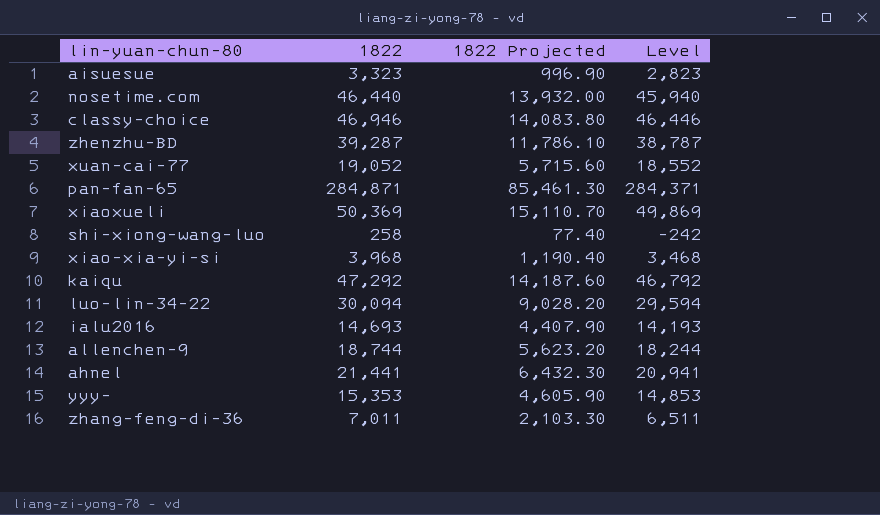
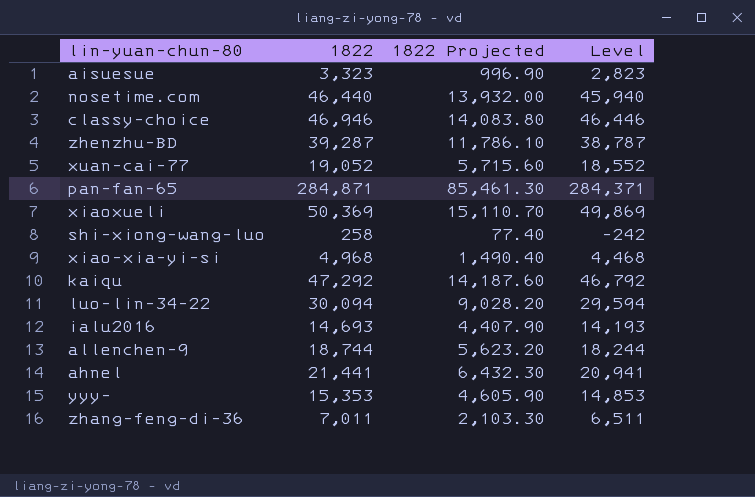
xiao-xia-yi-si | 1822: 3,968 -> 4,968
xiao-xia-yi-si | 1822 Projected: 1,190.40 -> 1,490.40
xiao-xia-yi-si | Level: 3,468 -> 4,468

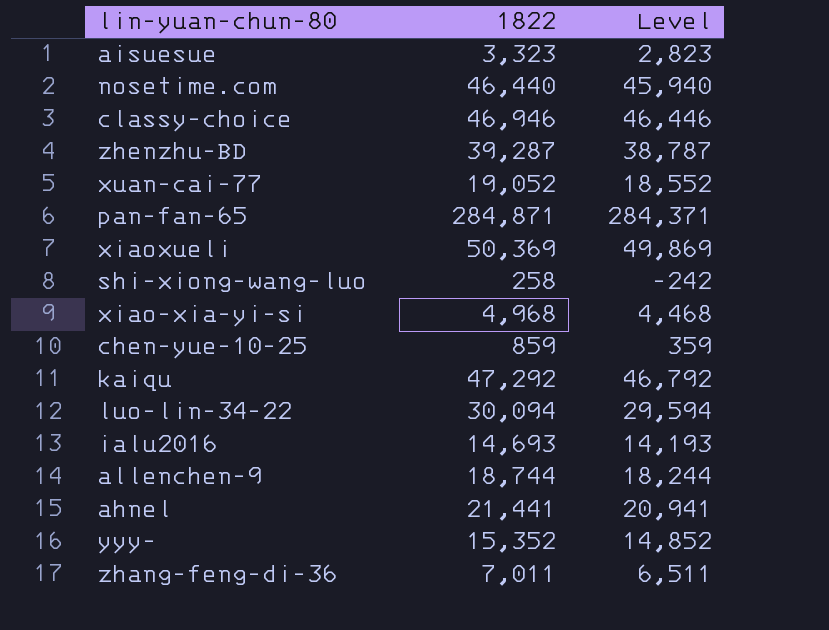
column 1822 Projected | formula: [1822] * 0.3 -> none
row chen-yue-10-25: none -> 859 | 359
yyy- | 1822: 15,353 -> 15,352
yyy- | Level: 14,853 -> 14,852

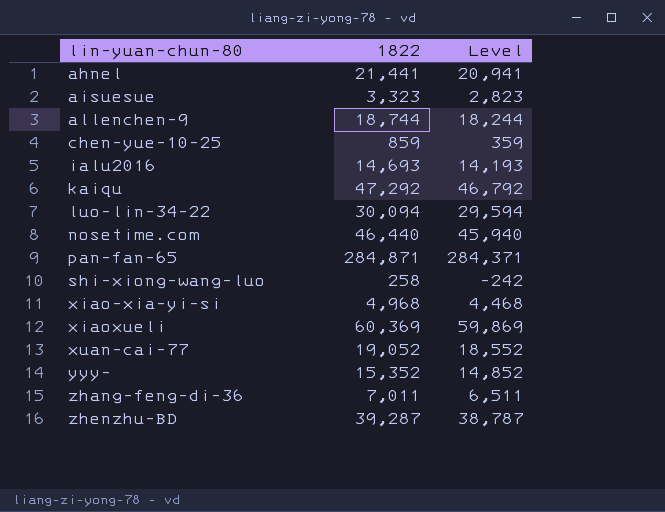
row order: none -> lin-yuan-chun-80 ascending
row classy-choice: 46,946 | 46,446 -> none
xiaoxueli | 1822: 50,369 -> 60,369
xiaoxueli | Level: 49,869 -> 59,869

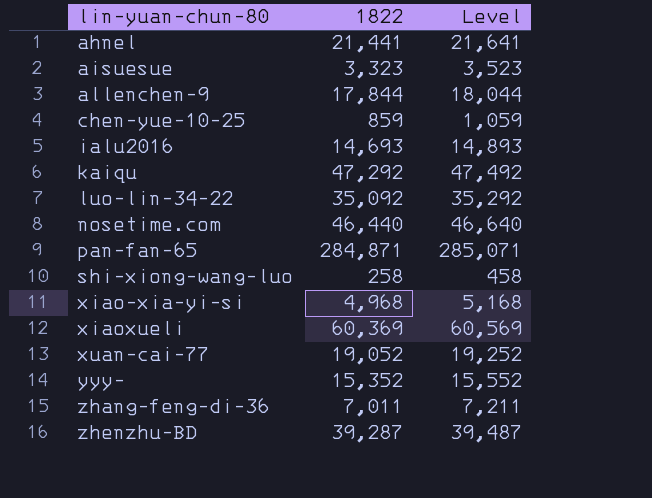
column Level | formula: [1822] - 500 -> [1822] + 200
allenchen-9 | 1822: 18,744 -> 17,844
luo-lin-34-22 | 1822: 30,094 -> 35,092

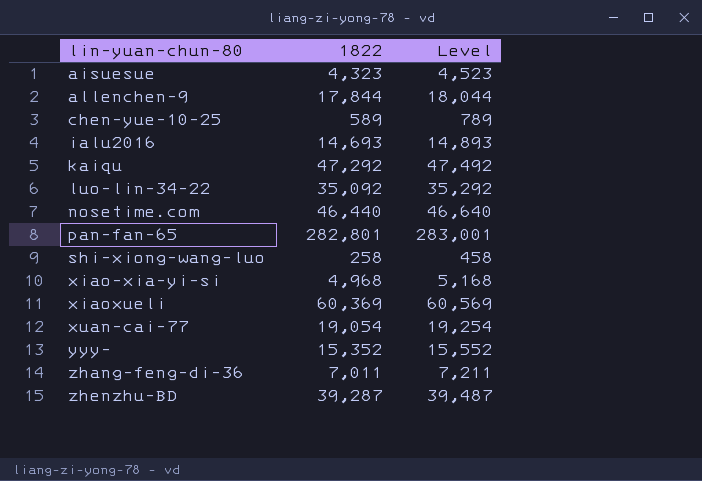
row ahnel: 21,441 | 21,641 -> none
aisuesue | 1822: 3,323 -> 4,323
aisuesue | Level: 3,523 -> 4,523
chen-yue-10-25 | 1822: 859 -> 589
chen-yue-10-25 | Level: 1,059 -> 789
pan-fan-65 | 1822: 284,871 -> 282,801
pan-fan-65 | Level: 285,071 -> 283,001
xuan-cai-77 | 1822: 19,052 -> 19,054
xuan-cai-77 | Level: 19,252 -> 19,254

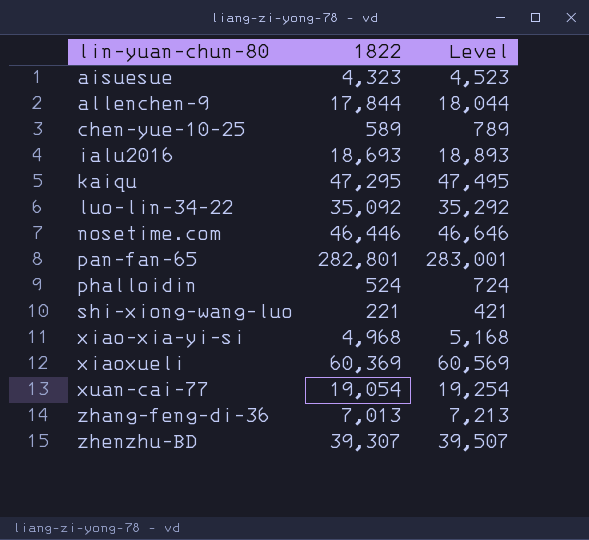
row yyy-: 15,352 | 15,552 -> none
ialu2016 | 1822: 14,693 -> 18,693
ialu2016 | Level: 14,893 -> 18,893
kaiqu | 1822: 47,292 -> 47,295
kaiqu | Level: 47,492 -> 47,495
nosetime.com | 1822: 46,440 -> 46,446
nosetime.com | Level: 46,640 -> 46,646
row phalloidin: none -> 524 | 724
shi-xiong-wang-luo | 1822: 258 -> 221
shi-xiong-wang-luo | Level: 458 -> 421
zhang-feng-di-36 | 1822: 7,011 -> 7,013
zhang-feng-di-36 | Level: 7,211 -> 7,213
zhenzhu-BD | 1822: 39,287 -> 39,307
zhenzhu-BD | Level: 39,487 -> 39,507

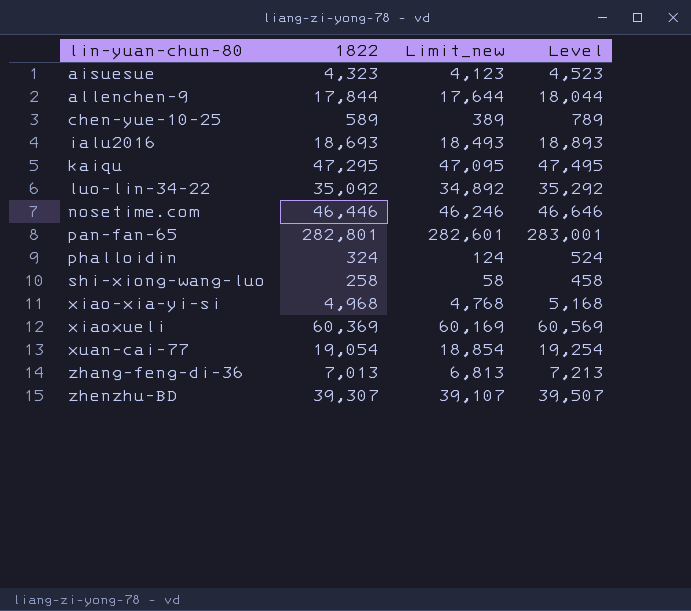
column Limit_new | formula: none -> [1822] - 200
phalloidin | 1822: 524 -> 324
phalloidin | Level: 724 -> 524
shi-xiong-wang-luo | 1822: 221 -> 258
shi-xiong-wang-luo | Level: 421 -> 458

